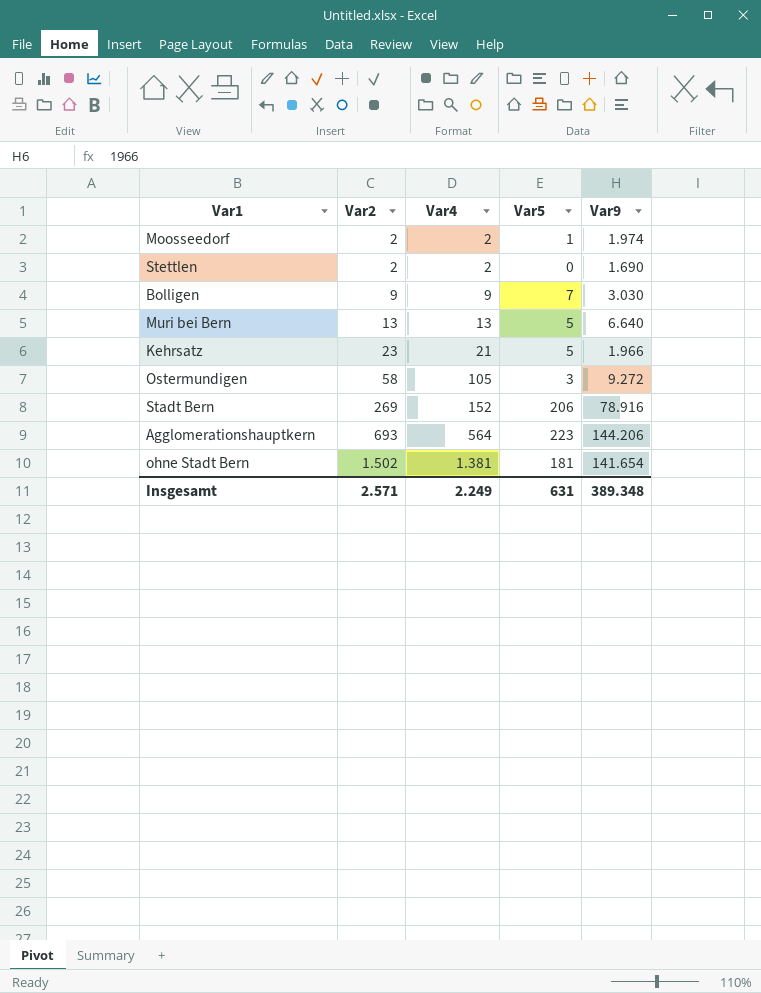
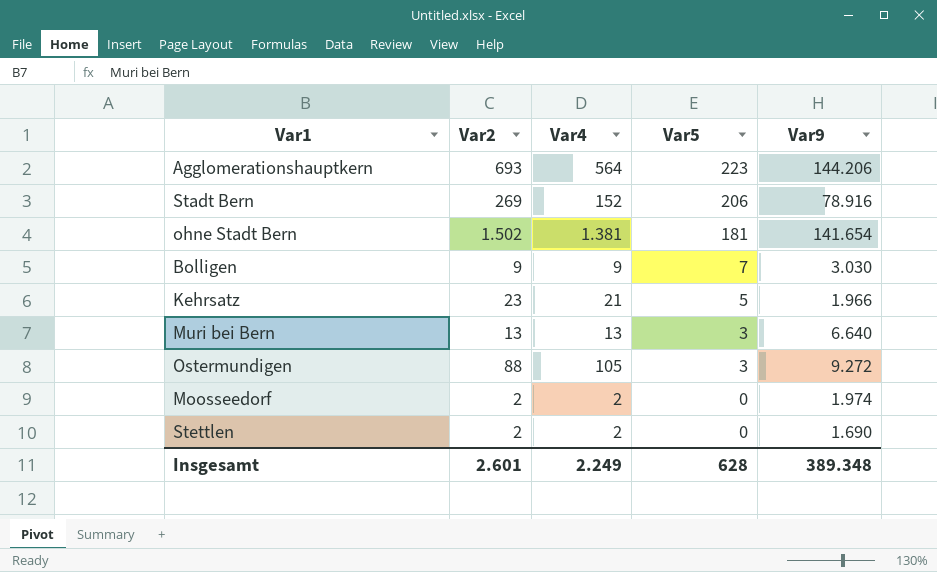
row order: Var2 ascending -> Var5 descending
Muri bei Bern | Var5: 5 -> 3
Ostermundigen | Var2: 58 -> 88
Moosseedorf | Var5: 1 -> 0
Insgesamt | Var2: 2.571 -> 2.601
Insgesamt | Var5: 631 -> 628

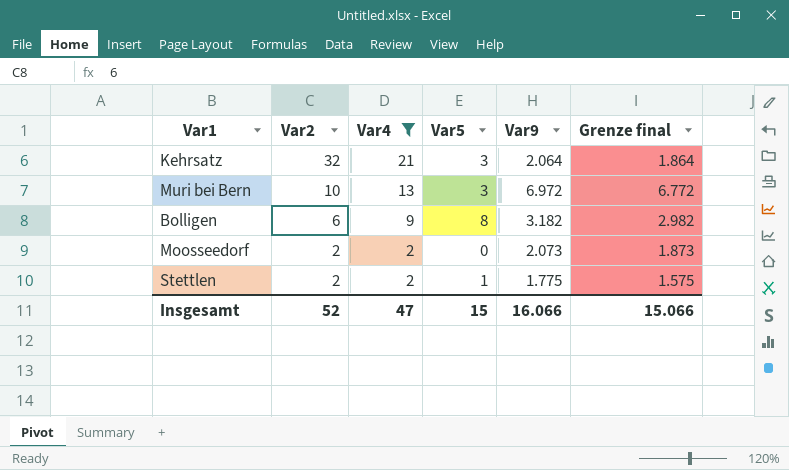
filter: none -> Var4 <= 21
row order: Var5 descending -> Var2 descending
column Grenze final | formula: none -> [Var9] - 200
Kehrsatz | Var2: 23 -> 32
Kehrsatz | Var5: 5 -> 3
Kehrsatz | Var9: 1.966 -> 2.064
Muri bei Bern | Var2: 13 -> 10
Muri bei Bern | Var9: 6.640 -> 6.972
Bolligen | Var2: 9 -> 6
Bolligen | Var5: 7 -> 8
Bolligen | Var9: 3.030 -> 3.182
Moosseedorf | Var9: 1.974 -> 2.073
Stettlen | Var5: 0 -> 1
Stettlen | Var9: 1.690 -> 1.775
Insgesamt | Var2: 2.601 -> 52
Insgesamt | Var4: 2.249 -> 47
Insgesamt | Var5: 628 -> 15
Insgesamt | Var9: 389.348 -> 16.066

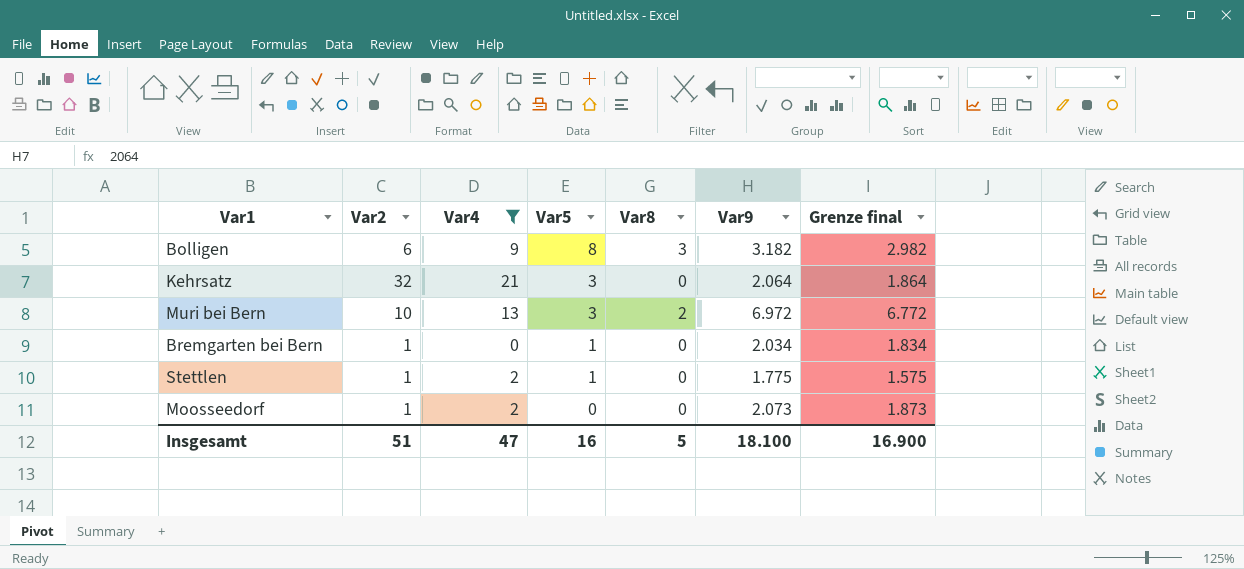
row order: Var2 descending -> Var5 descending
column Var8 | position: none -> 5
row Bremgarten bei Bern: none -> 1 | 0 | 1 | 0 | 2.034 | 1.834
Stettlen | Var2: 2 -> 1
Moosseedorf | Var2: 2 -> 1
Insgesamt | Var2: 52 -> 51
Insgesamt | Var5: 15 -> 16
Insgesamt | Var9: 16.066 -> 18.100
Insgesamt | Grenze final: 15.066 -> 16.900

